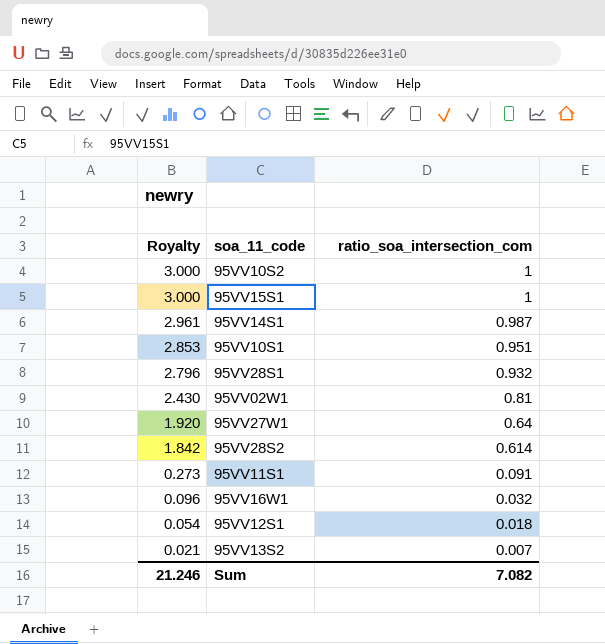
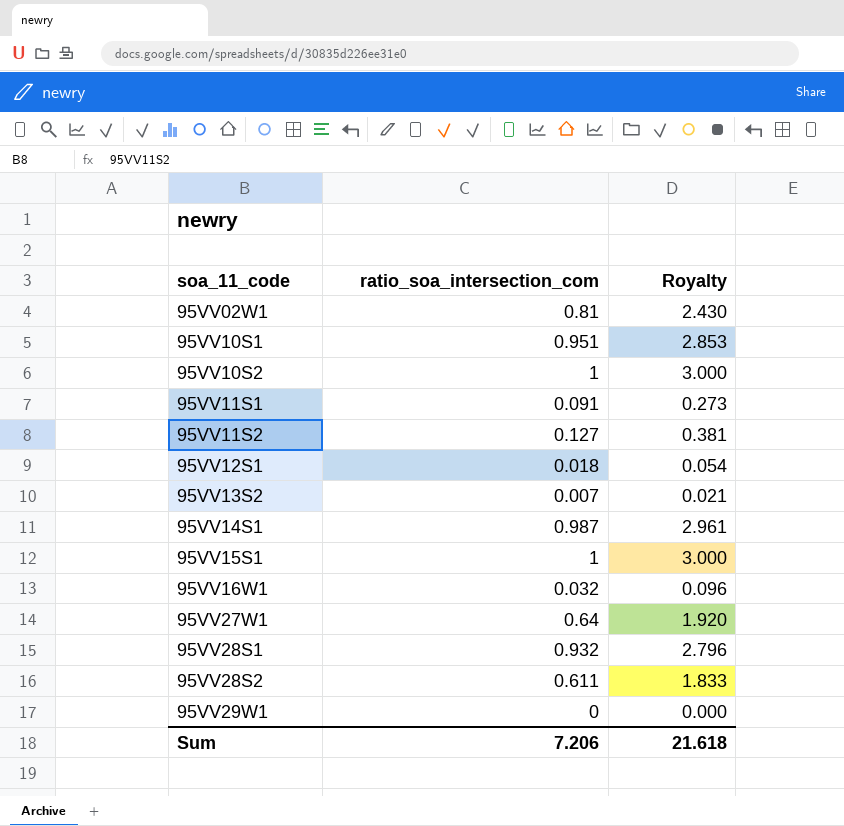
row order: Royalty descending -> soa_11_code ascending
column Royalty | position: 1 -> 3
row 95VV11S2: none -> 0.127 | 0.381
95VV28S2 | ratio_soa_intersection_com: 0.614 -> 0.611
95VV28S2 | Royalty: 1.842 -> 1.833
row 95VV29W1: none -> 0 | 0.000
Sum | ratio_soa_intersection_com: 7.082 -> 7.206
Sum | Royalty: 21.246 -> 21.618

